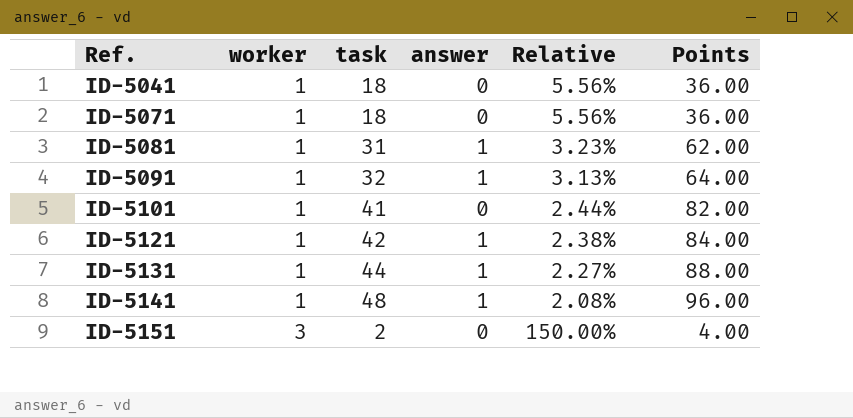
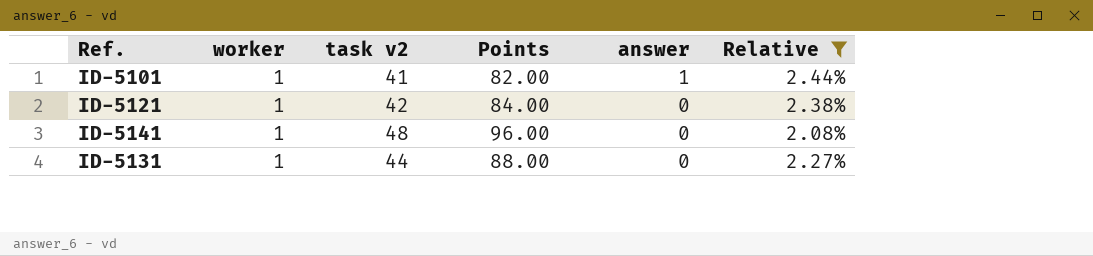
filter: none -> Relative <= 2.44%
row order: Ref. ascending -> answer descending
column name: task -> task v2
column Points | position: 6 -> 4
ID-5101 | answer: 0 -> 1
ID-5121 | answer: 1 -> 0
ID-5141 | answer: 1 -> 0
ID-5131 | answer: 1 -> 0

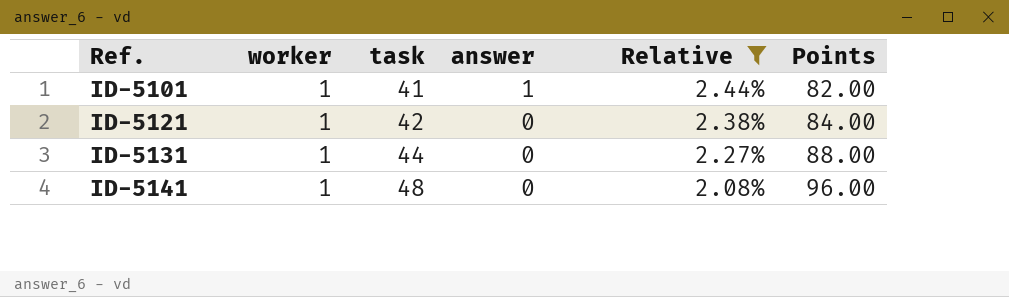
row order: answer descending -> Ref. ascending
column name: task v2 -> task
column Points | position: 4 -> 6

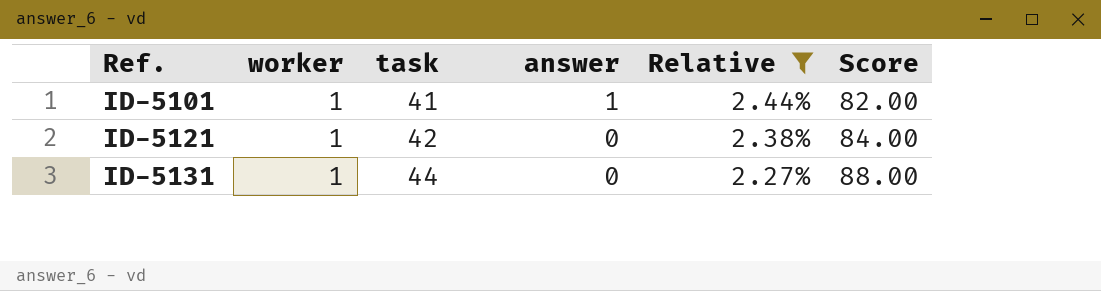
column name: Points -> Score
row ID-5141: 1 | 48 | 0 | 2.08% | 96.00 -> none

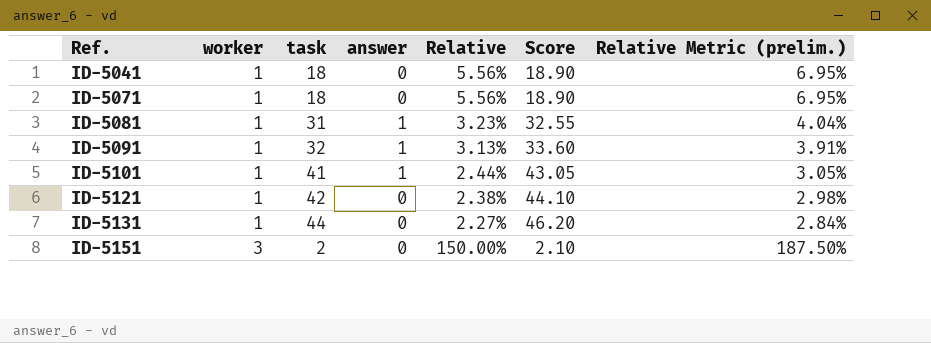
filter: Relative <= 2.44% -> none
column Score | formula: [task] * 2 -> [task] * 1.05
column Relative Metric (prelim.) | formula: none -> [Relative] * 1.25

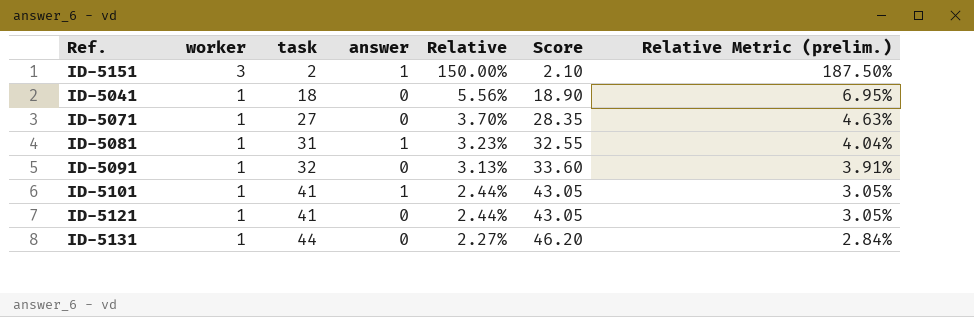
row order: Ref. ascending -> worker descending
ID-5151 | answer: 0 -> 1
ID-5071 | task: 18 -> 27
ID-5071 | Relative: 5.56% -> 3.70%
ID-5071 | Score: 18.90 -> 28.35
ID-5071 | Relative Metric (prelim.): 6.95% -> 4.63%
ID-5091 | answer: 1 -> 0
ID-5121 | task: 42 -> 41
ID-5121 | Relative: 2.38% -> 2.44%
ID-5121 | Score: 44.10 -> 43.05
ID-5121 | Relative Metric (prelim.): 2.98% -> 3.05%

